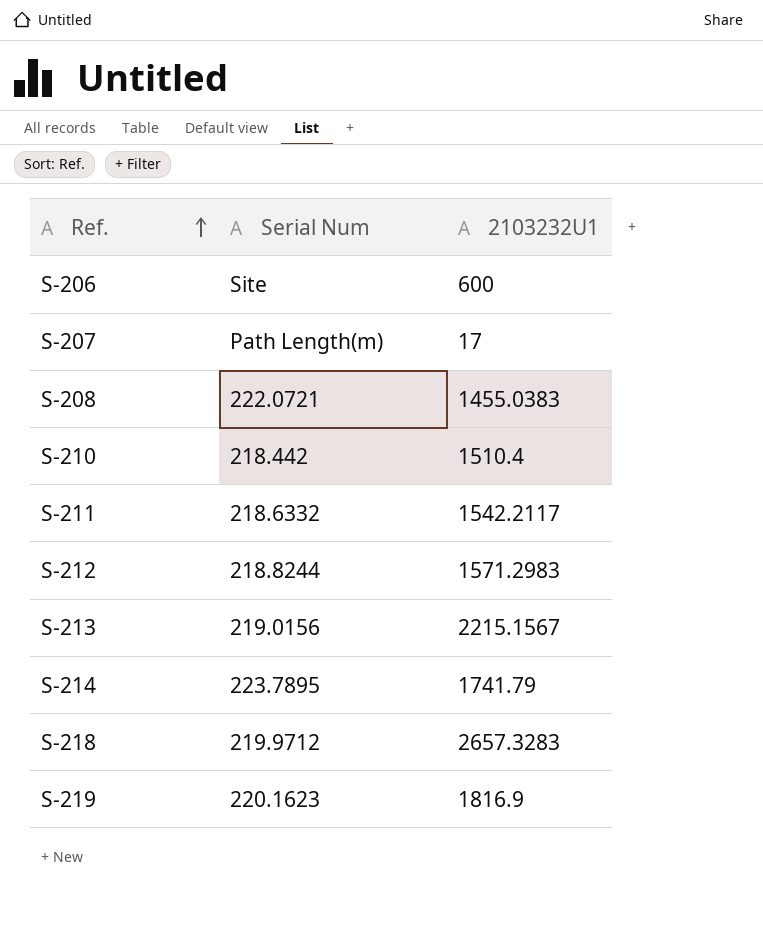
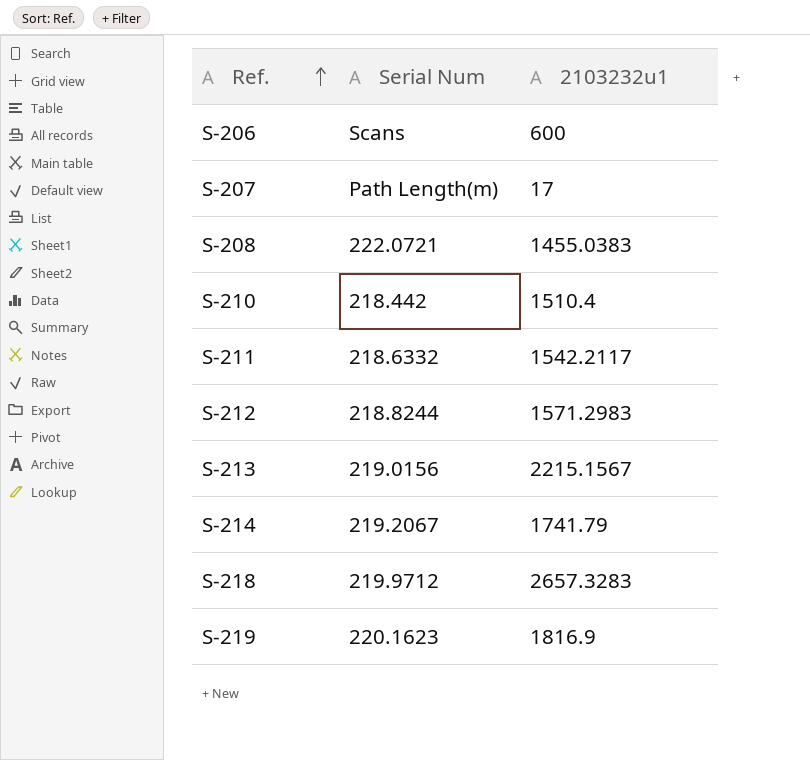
column name: 2103232U1 -> 2103232u1
S-206 | Serial Num: Site -> Scans
S-214 | Serial Num: 223.7895 -> 219.2067

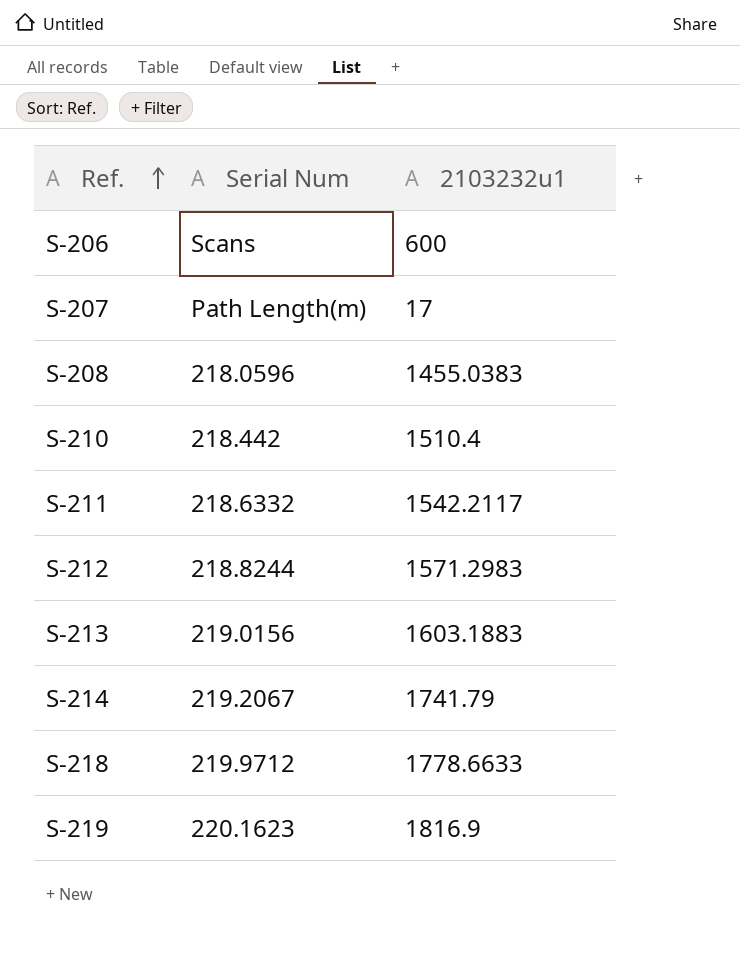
S-208 | Serial Num: 222.0721 -> 218.0596
S-213 | 2103232u1: 2215.1567 -> 1603.1883
S-218 | 2103232u1: 2657.3283 -> 1778.6633

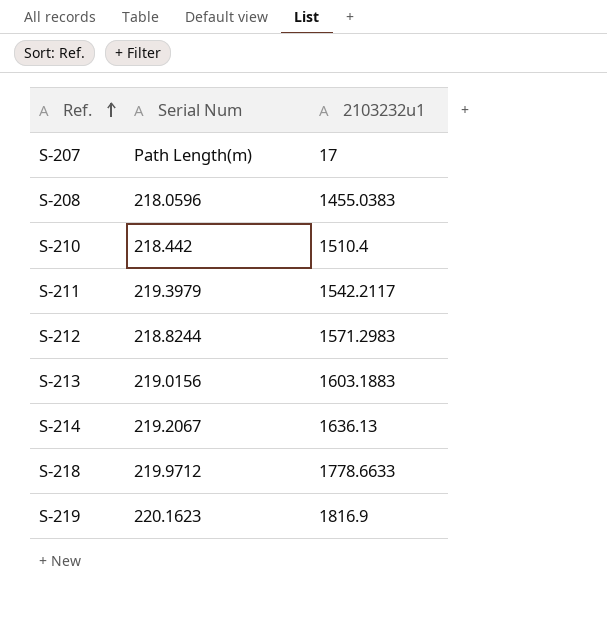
row S-206: Scans | 600 -> none
S-211 | Serial Num: 218.6332 -> 219.3979
S-214 | 2103232u1: 1741.79 -> 1636.13

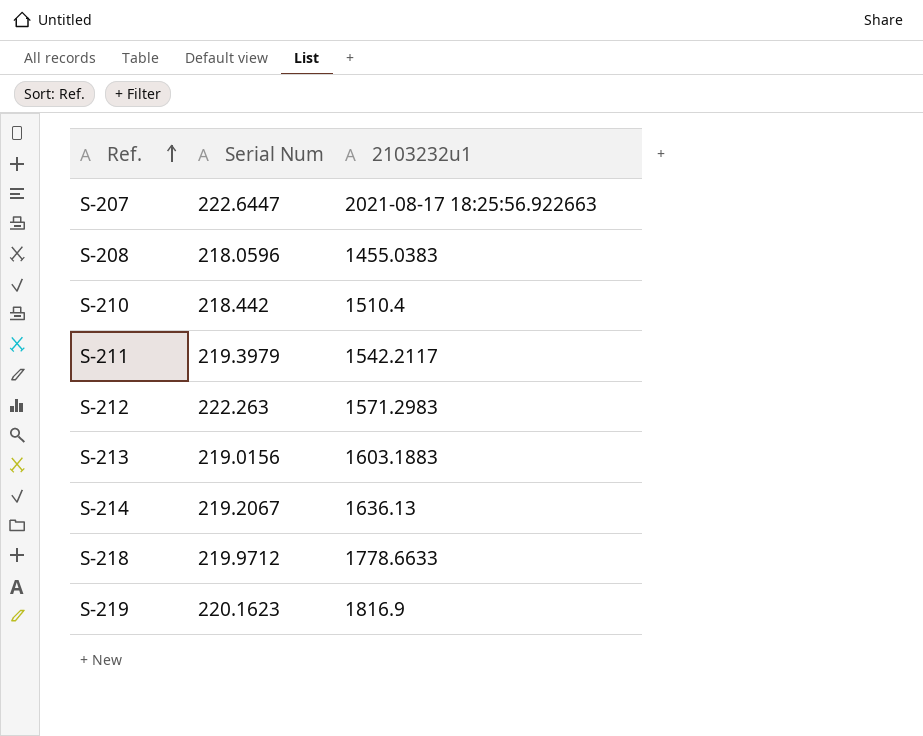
S-207 | Serial Num: Path Length(m) -> 222.6447
S-207 | 2103232u1: 17 -> 2021-08-17 18:25:56.922663
S-212 | Serial Num: 218.8244 -> 222.263

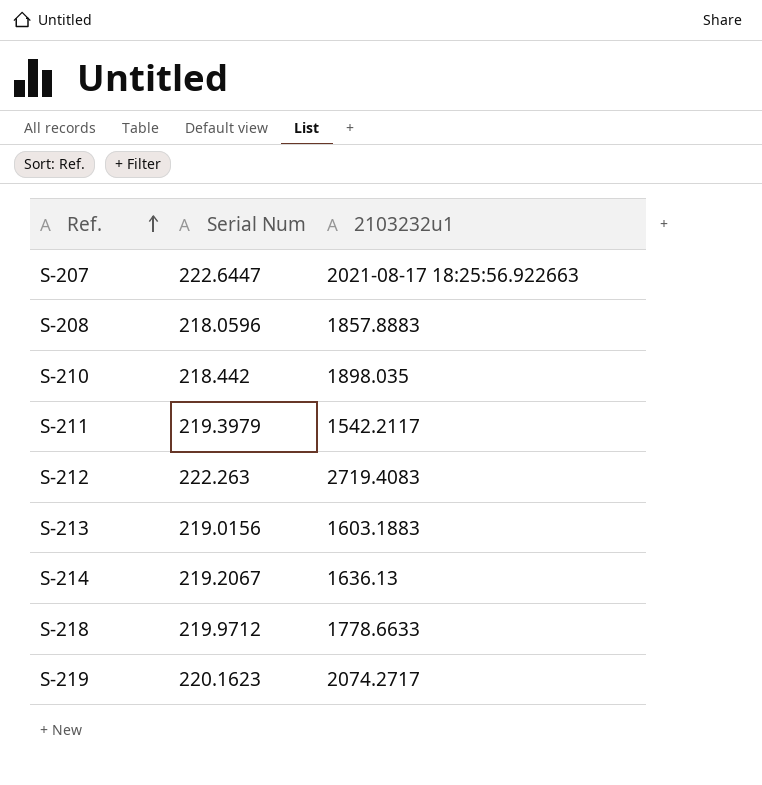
S-208 | 2103232u1: 1455.0383 -> 1857.8883
S-210 | 2103232u1: 1510.4 -> 1898.035
S-212 | 2103232u1: 1571.2983 -> 2719.4083
S-219 | 2103232u1: 1816.9 -> 2074.2717

